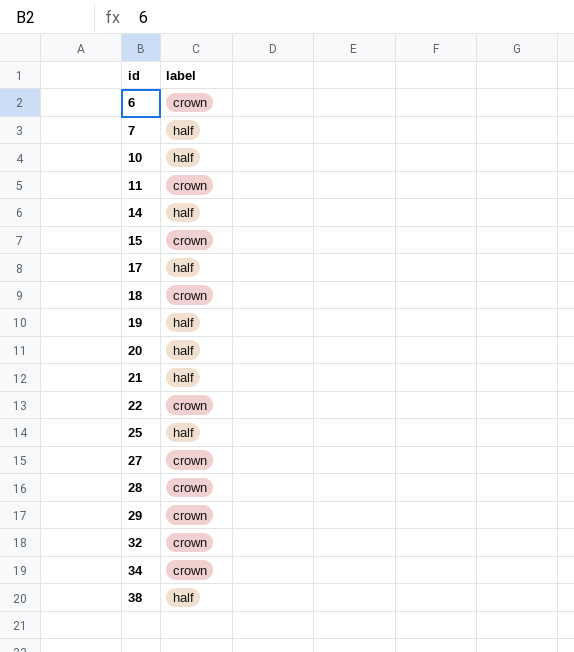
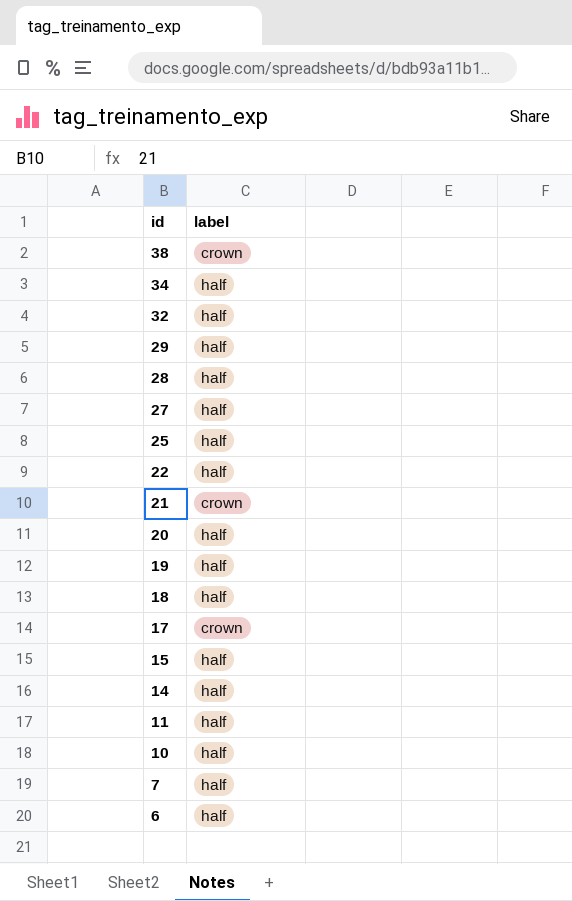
row order: id ascending -> id descending
38 | label: half -> crown
34 | label: crown -> half
32 | label: crown -> half
29 | label: crown -> half
28 | label: crown -> half
27 | label: crown -> half
22 | label: crown -> half
21 | label: half -> crown
18 | label: crown -> half
17 | label: half -> crown
15 | label: crown -> half
11 | label: crown -> half
6 | label: crown -> half

